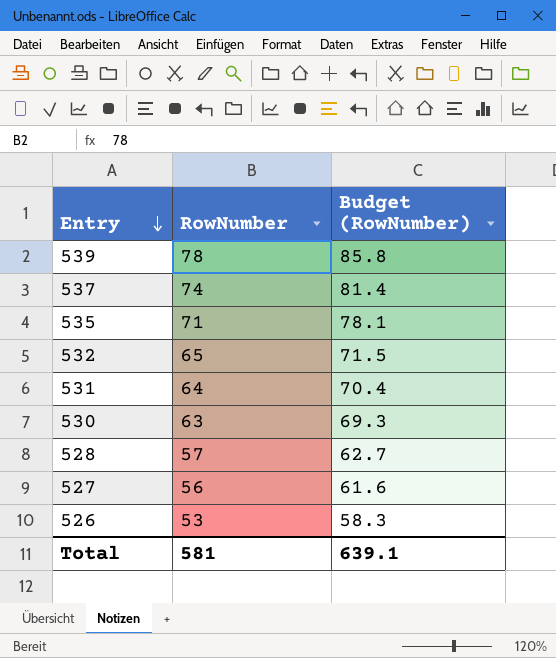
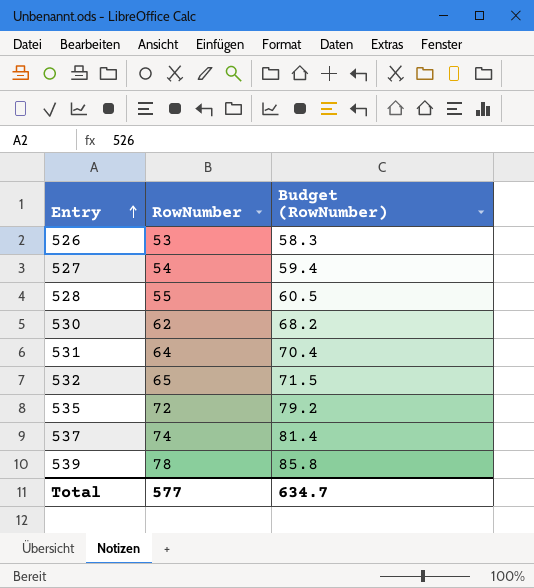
row order: Entry descending -> Entry ascending
527 | RowNumber: 56 -> 54
527 | Budget (RowNumber): 61.6 -> 59.4
528 | RowNumber: 57 -> 55
528 | Budget (RowNumber): 62.7 -> 60.5
530 | RowNumber: 63 -> 62
530 | Budget (RowNumber): 69.3 -> 68.2
535 | RowNumber: 71 -> 72
535 | Budget (RowNumber): 78.1 -> 79.2
Total | RowNumber: 581 -> 577
Total | Budget (RowNumber): 639.1 -> 634.7

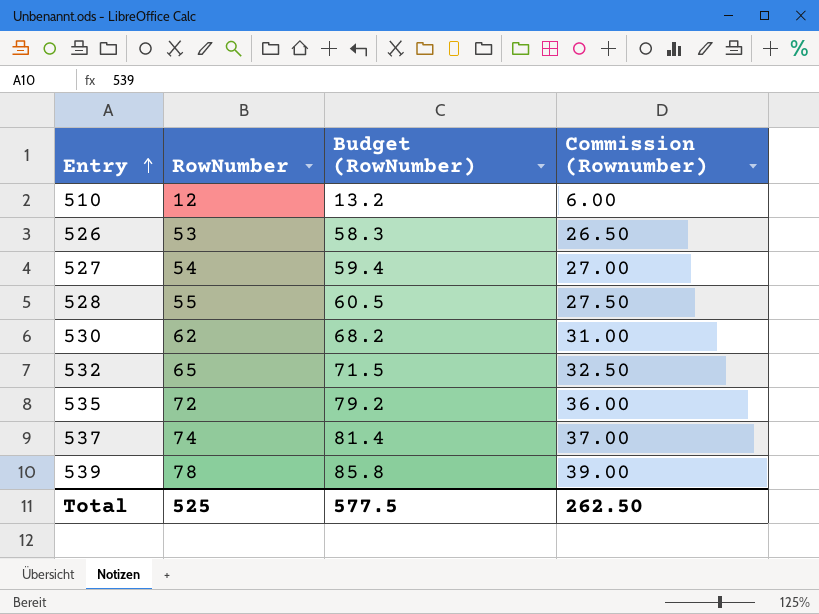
column Commission (Rownumber) | formula: none -> [RowNumber] * 0.5
row 531: 64 | 70.4 -> none
row 510: none -> 12 | 13.2 | 6.00
Total | RowNumber: 577 -> 525
Total | Budget (RowNumber): 634.7 -> 577.5

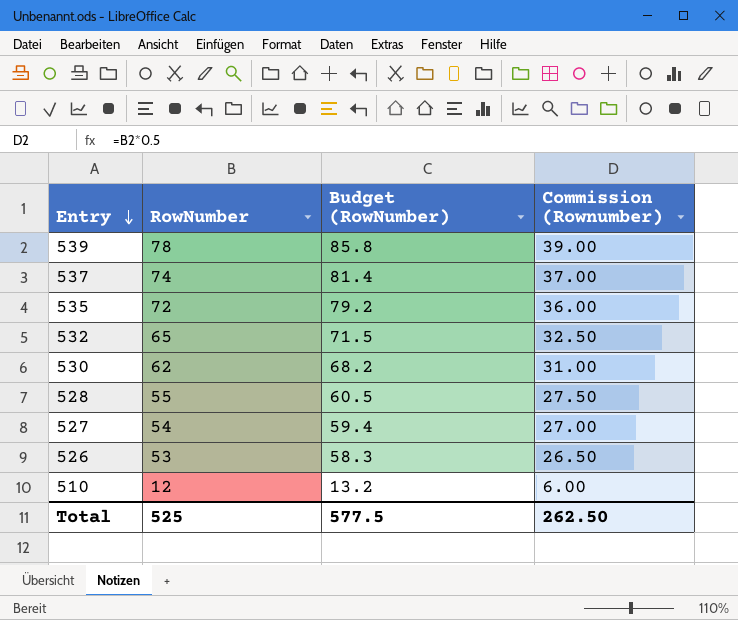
row order: Entry ascending -> Entry descending

